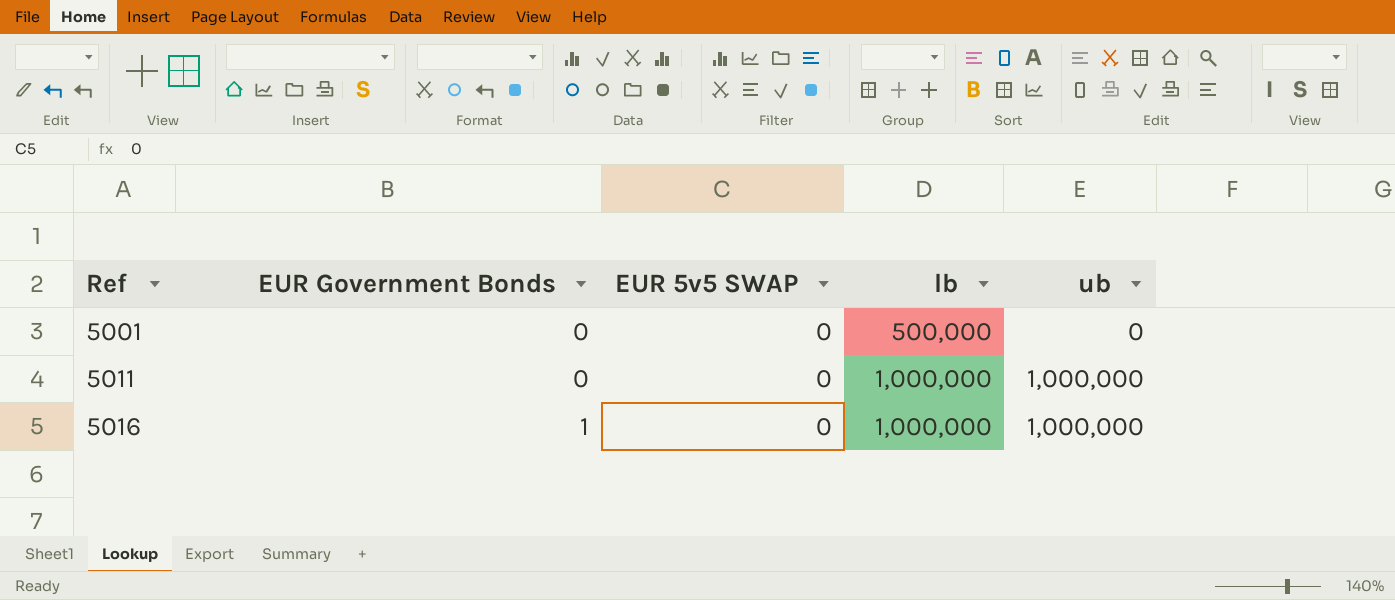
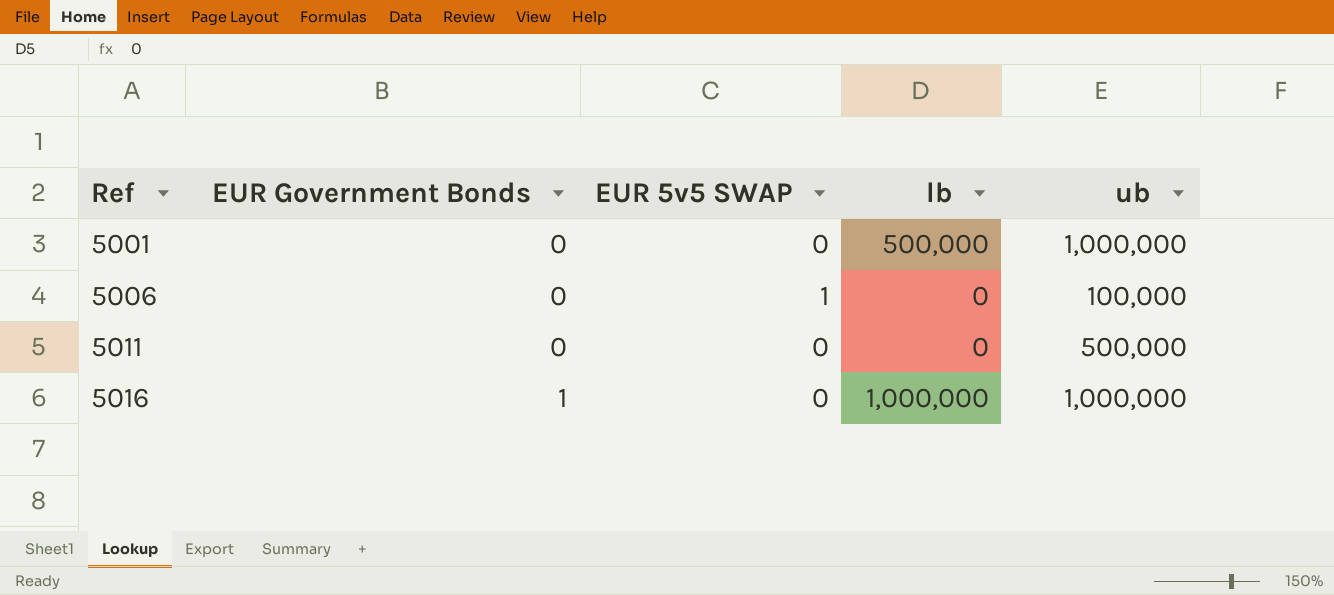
5001 | ub: 0 -> 1,000,000
row 5006: none -> 0 | 1 | 0 | 100,000
5011 | lb: 1,000,000 -> 0
5011 | ub: 1,000,000 -> 500,000

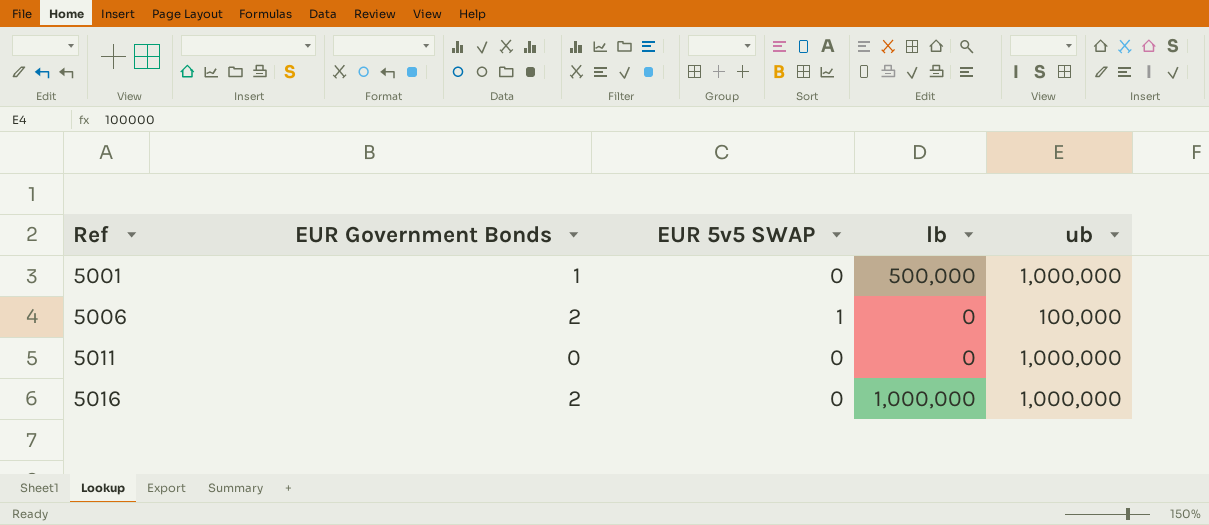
5001 | EUR Government Bonds: 0 -> 1
5006 | EUR Government Bonds: 0 -> 2
5011 | ub: 500,000 -> 1,000,000
5016 | EUR Government Bonds: 1 -> 2

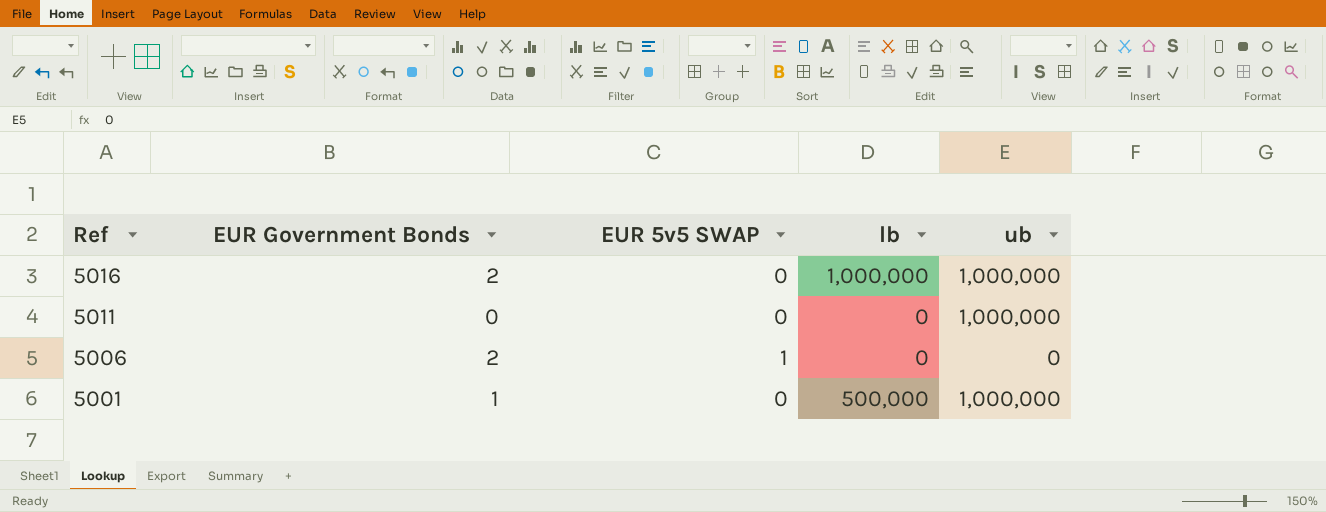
row order: Ref ascending -> Ref descending
5006 | ub: 100,000 -> 0

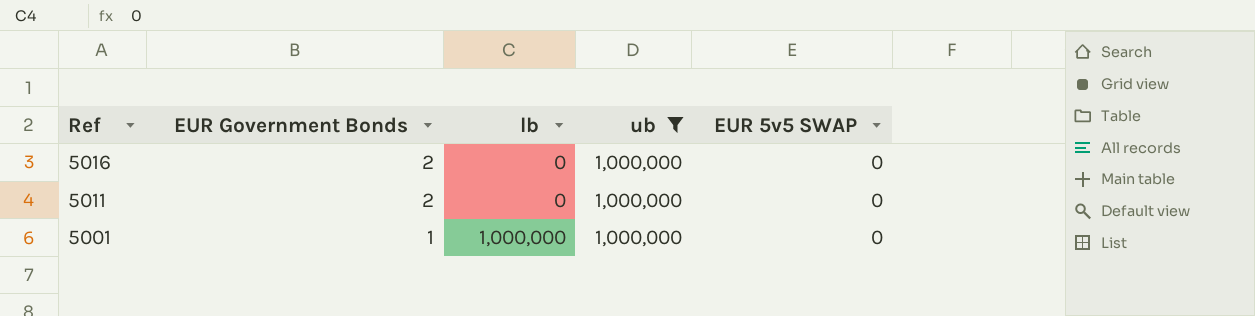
filter: none -> ub = 1,000,000
column EUR 5v5 SWAP | position: 3 -> 5
5016 | lb: 1,000,000 -> 0
5011 | EUR Government Bonds: 0 -> 2
5001 | lb: 500,000 -> 1,000,000

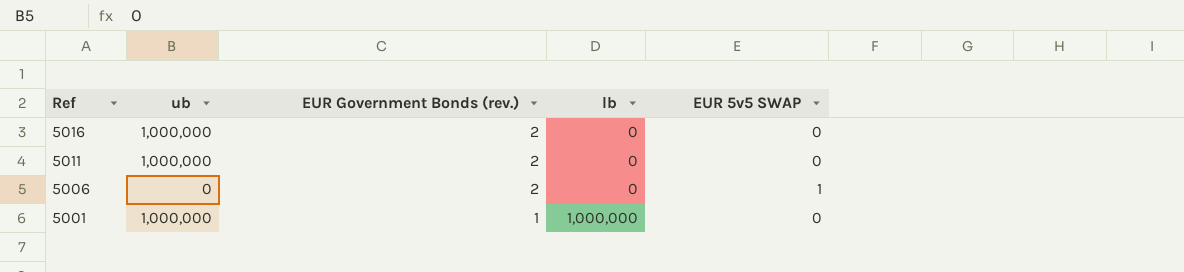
filter: ub = 1,000,000 -> none
column ub | position: 4 -> 2
column name: EUR Government Bonds -> EUR Government Bonds (rev.)

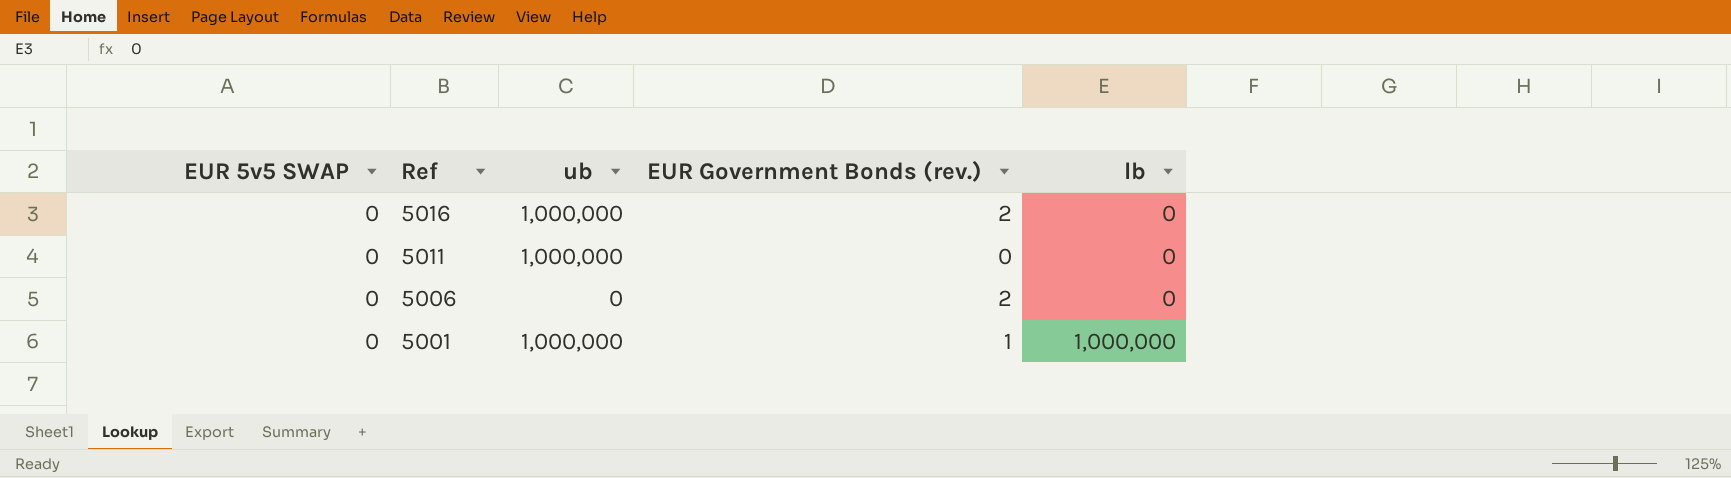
column EUR 5v5 SWAP | position: 5 -> 1
5011 | EUR Government Bonds (rev.): 2 -> 0
5006 | EUR 5v5 SWAP: 1 -> 0

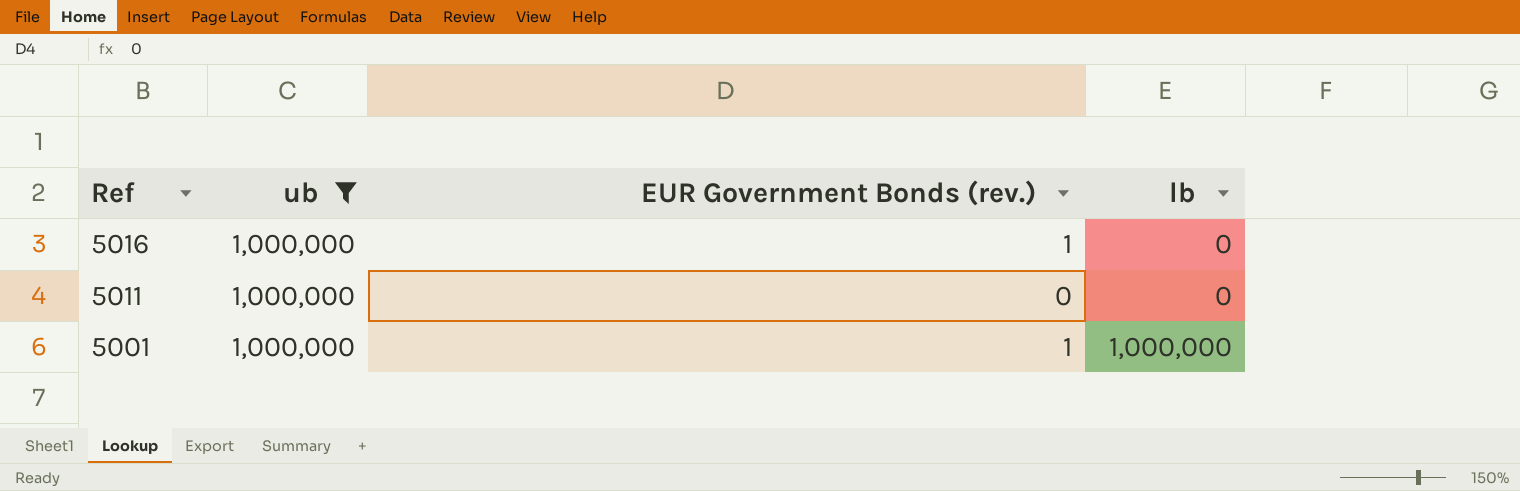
filter: none -> ub = 1,000,000
column EUR 5v5 SWAP | position: 1 -> none
5016 | EUR Government Bonds (rev.): 2 -> 1

